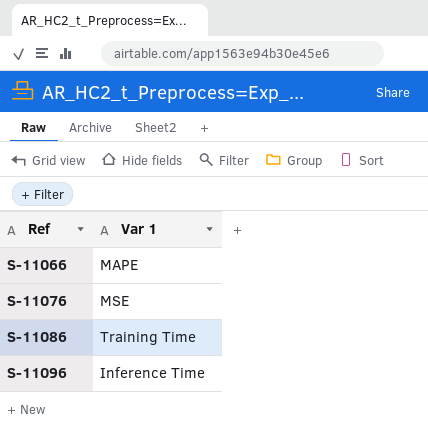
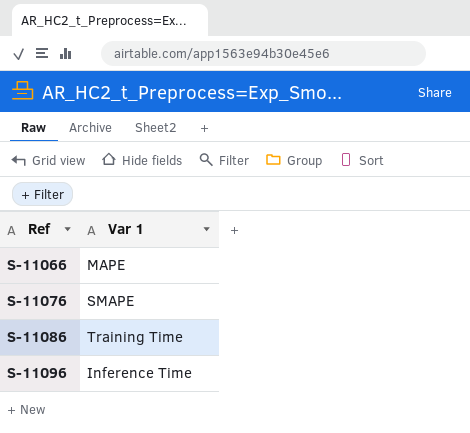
S-11076 | Var 1: MSE -> SMAPE

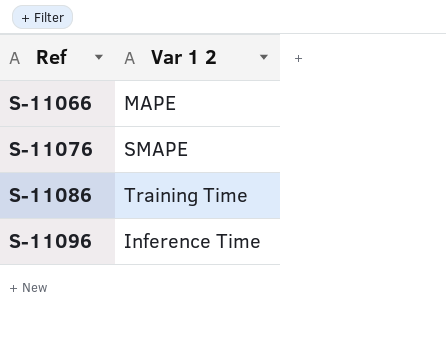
column name: Var 1 -> Var 1 2

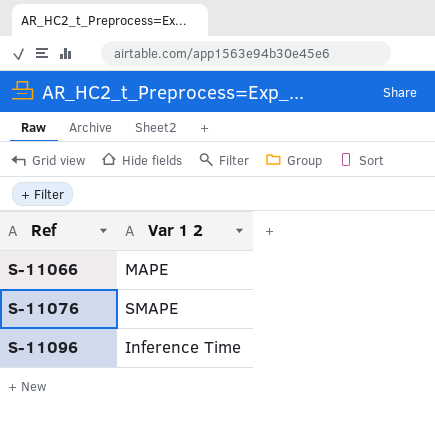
row S-11086: Training Time -> none

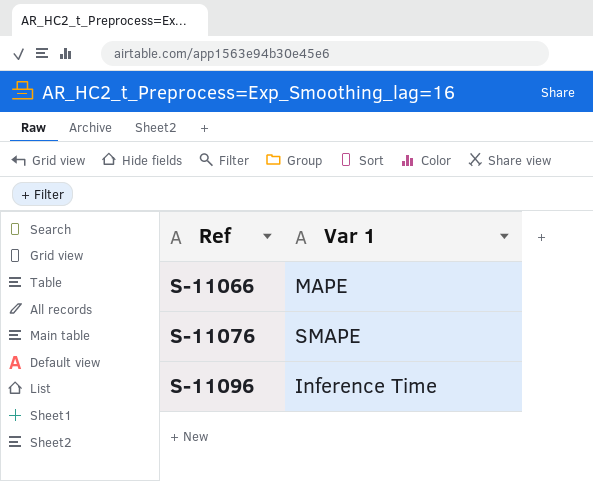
column name: Var 1 2 -> Var 1

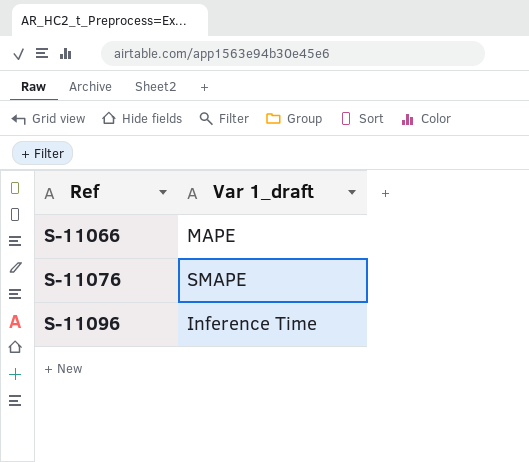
column name: Var 1 -> Var 1_draft

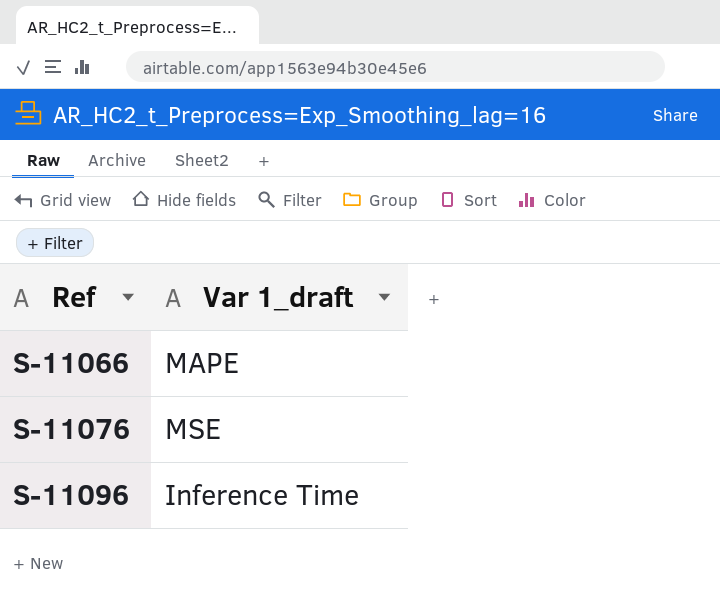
S-11076 | Var 1_draft: SMAPE -> MSE

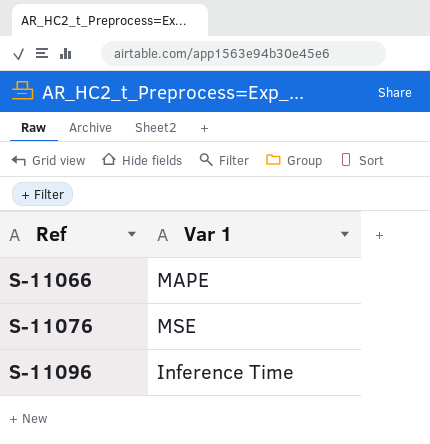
column name: Var 1_draft -> Var 1

